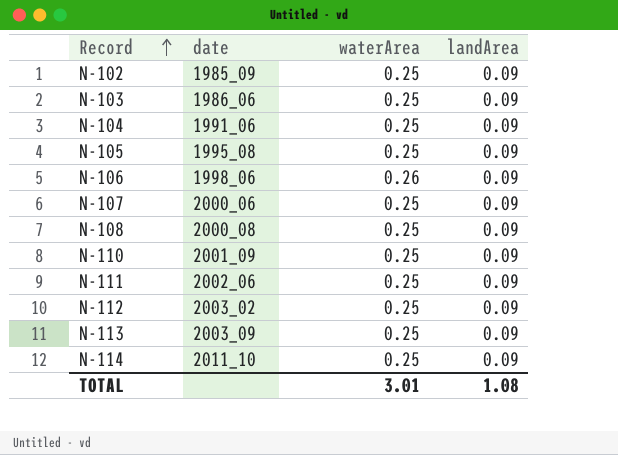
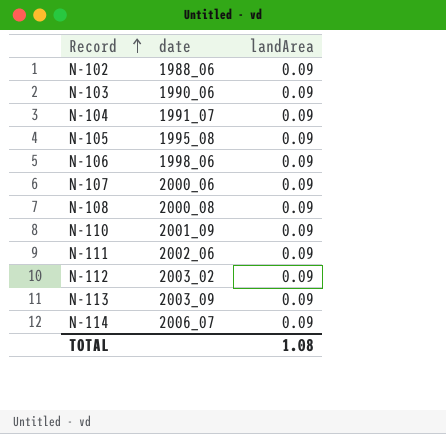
column waterArea | position: 3 -> none
N-102 | date: 1985_09 -> 1988_06
N-103 | date: 1986_06 -> 1990_06
N-104 | date: 1991_06 -> 1991_07
N-114 | date: 2011_10 -> 2006_07

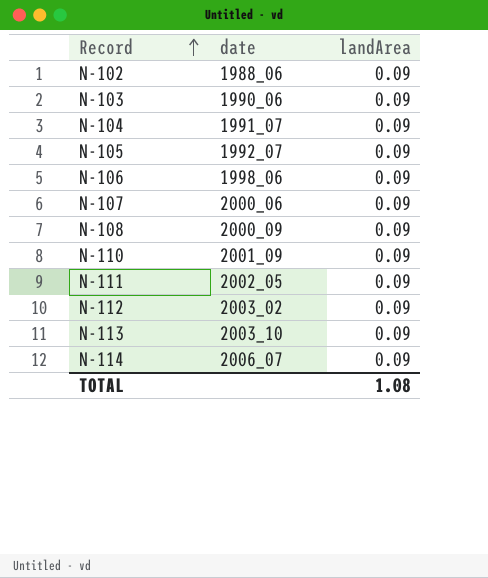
N-105 | date: 1995_08 -> 1992_07
N-108 | date: 2000_08 -> 2000_09
N-111 | date: 2002_06 -> 2002_05
N-113 | date: 2003_09 -> 2003_10

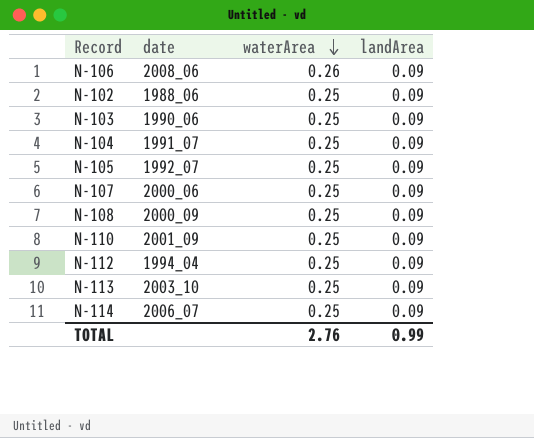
row order: Record ascending -> waterArea descending
column waterArea | position: none -> 3
row N-111: 2002_05 | 0.09 -> none
N-106 | date: 1998_06 -> 2008_06
N-112 | date: 2003_02 -> 1994_04
TOTAL | landArea: 1.08 -> 0.99

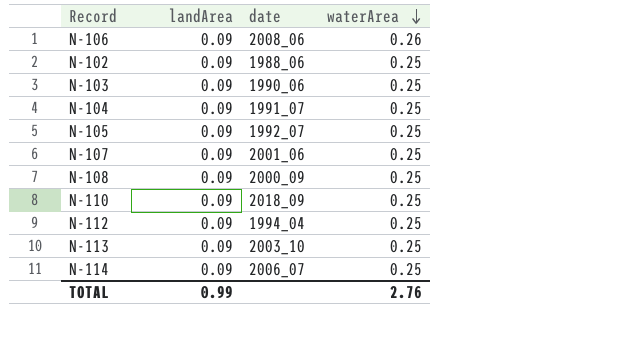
column landArea | position: 4 -> 2
N-107 | date: 2000_06 -> 2001_06
N-110 | date: 2001_09 -> 2018_09

